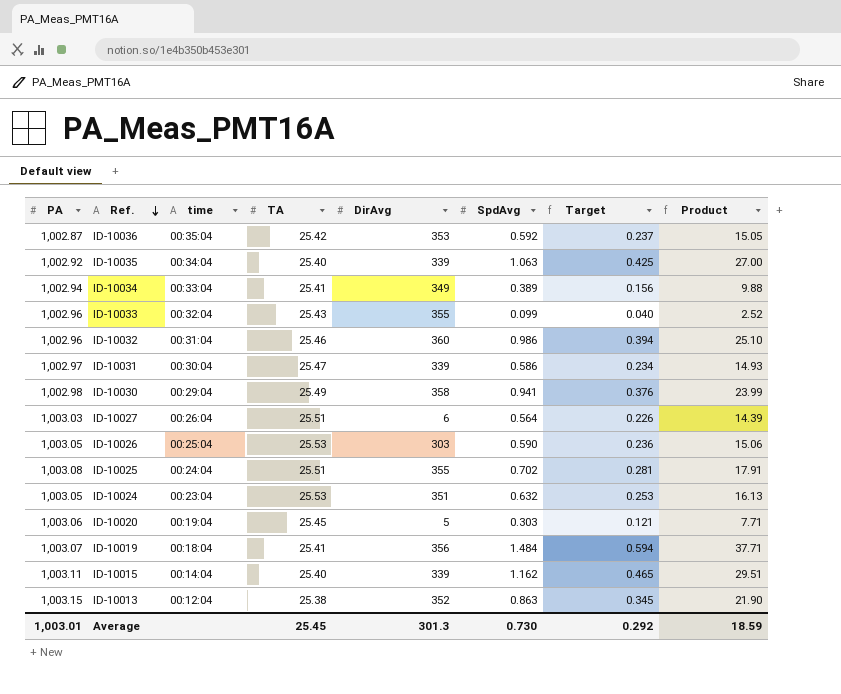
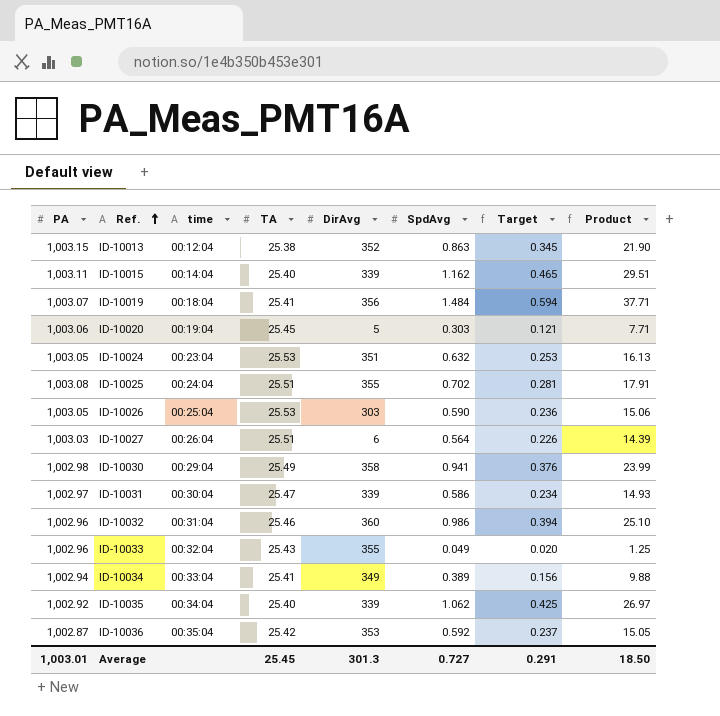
row order: Ref. descending -> Ref. ascending
ID-10033 | SpdAvg: 0.099 -> 0.049
ID-10033 | Target: 0.040 -> 0.020
ID-10033 | Product: 2.52 -> 1.25
ID-10035 | SpdAvg: 1.063 -> 1.062
ID-10035 | Product: 27.00 -> 26.97
Average | SpdAvg: 0.730 -> 0.727
Average | Target: 0.292 -> 0.291
Average | Product: 18.59 -> 18.50

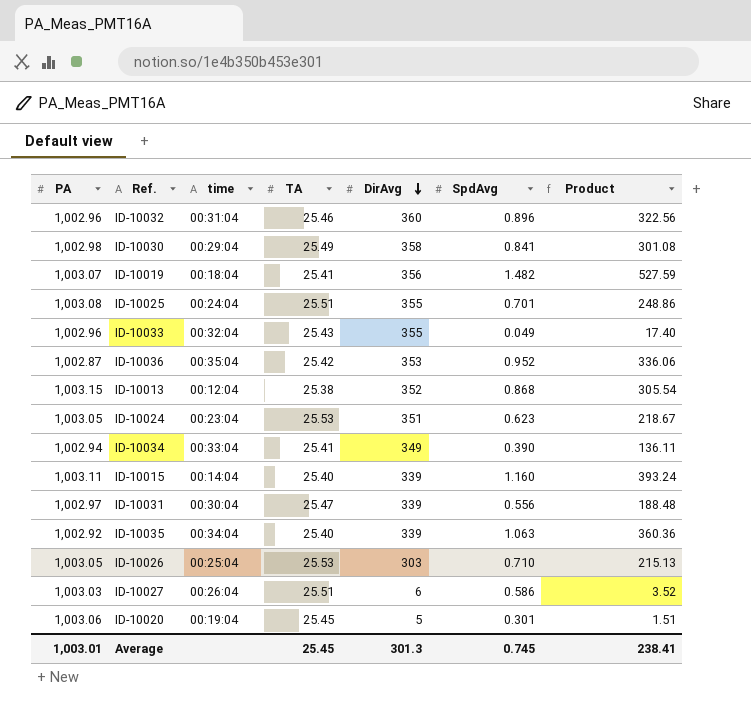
row order: Ref. ascending -> DirAvg descending
column Target | formula: [SpdAvg] * 0.4 -> none
column Product | formula: [TA] * [SpdAvg] -> [DirAvg] * [SpdAvg]
ID-10032 | SpdAvg: 0.986 -> 0.896
ID-10030 | SpdAvg: 0.941 -> 0.841
ID-10019 | SpdAvg: 1.484 -> 1.482
ID-10025 | SpdAvg: 0.702 -> 0.701
ID-10036 | SpdAvg: 0.592 -> 0.952
ID-10013 | SpdAvg: 0.863 -> 0.868
ID-10024 | SpdAvg: 0.632 -> 0.623
ID-10034 | SpdAvg: 0.389 -> 0.390
ID-10015 | SpdAvg: 1.162 -> 1.160
ID-10031 | SpdAvg: 0.586 -> 0.556
ID-10035 | SpdAvg: 1.062 -> 1.063
ID-10026 | SpdAvg: 0.590 -> 0.710
ID-10027 | SpdAvg: 0.564 -> 0.586
ID-10020 | SpdAvg: 0.303 -> 0.301
Average | SpdAvg: 0.727 -> 0.745
Average | Product: 18.50 -> 238.41

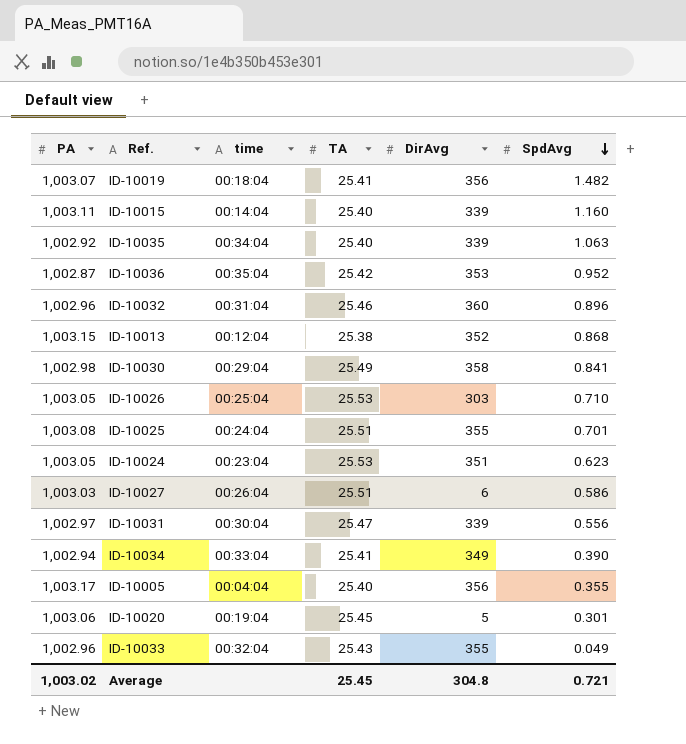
row order: DirAvg descending -> SpdAvg descending
column Product | formula: [DirAvg] * [SpdAvg] -> none
row ID-10005: none -> 1,003.17 | 00:04:04 | 25.40 | 356 | 0.355
Average | PA: 1,003.01 -> 1,003.02
Average | DirAvg: 301.3 -> 304.8
Average | SpdAvg: 0.745 -> 0.721

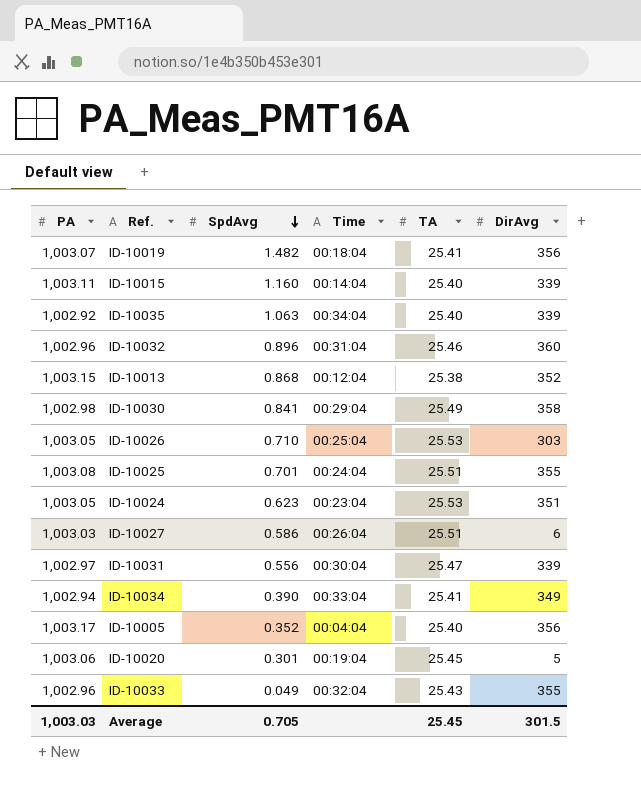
column SpdAvg | position: 6 -> 3
column name: time -> Time
row ID-10036: 1,002.87 | 00:35:04 | 25.42 | 353 | 0.952 -> none
ID-10005 | SpdAvg: 0.355 -> 0.352
Average | PA: 1,003.02 -> 1,003.03
Average | SpdAvg: 0.721 -> 0.705
Average | DirAvg: 304.8 -> 301.5

